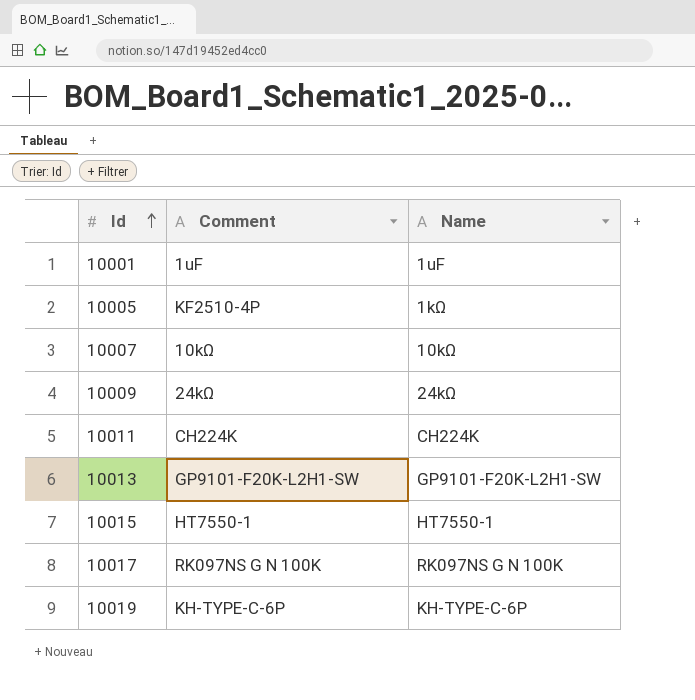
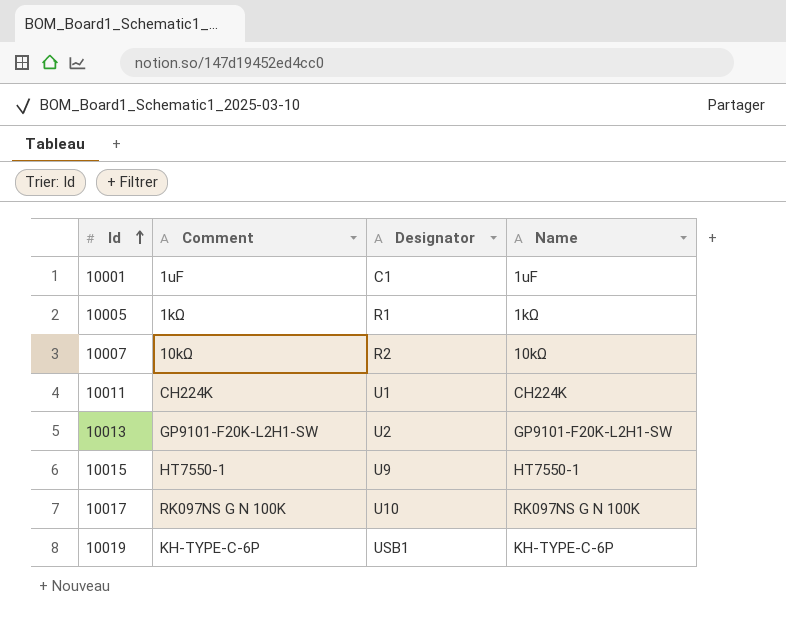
column Designator | position: none -> 3
row 10009: 24kΩ | 24kΩ -> none
10005 | Comment: KF2510-4P -> 1kΩ

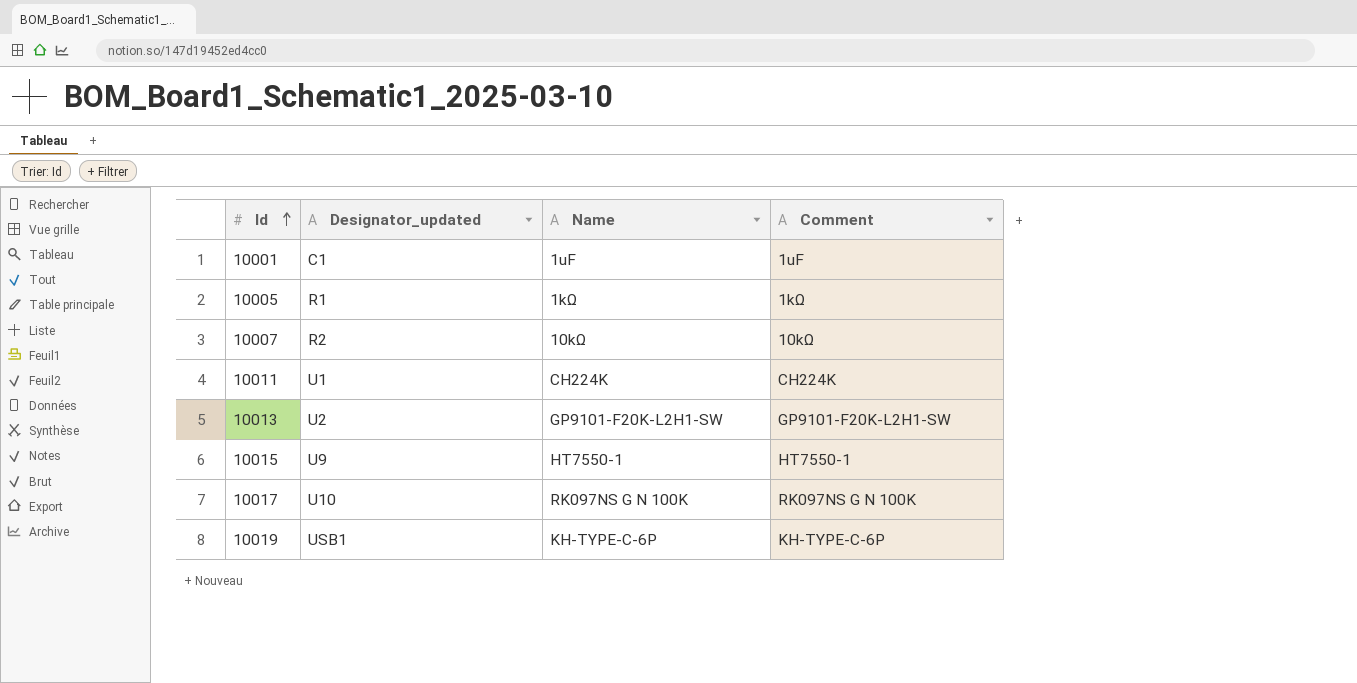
column name: Designator -> Designator_updated
column Comment | position: 2 -> 4

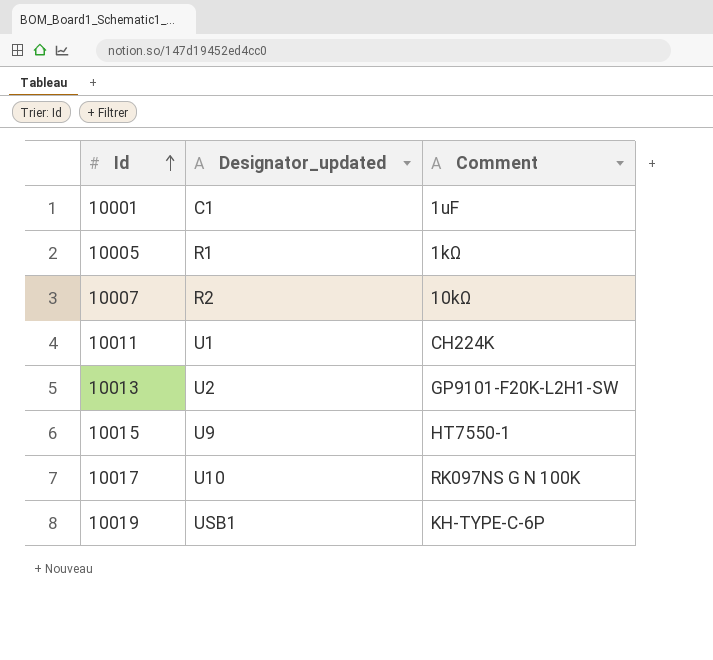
column Name | position: 3 -> none

